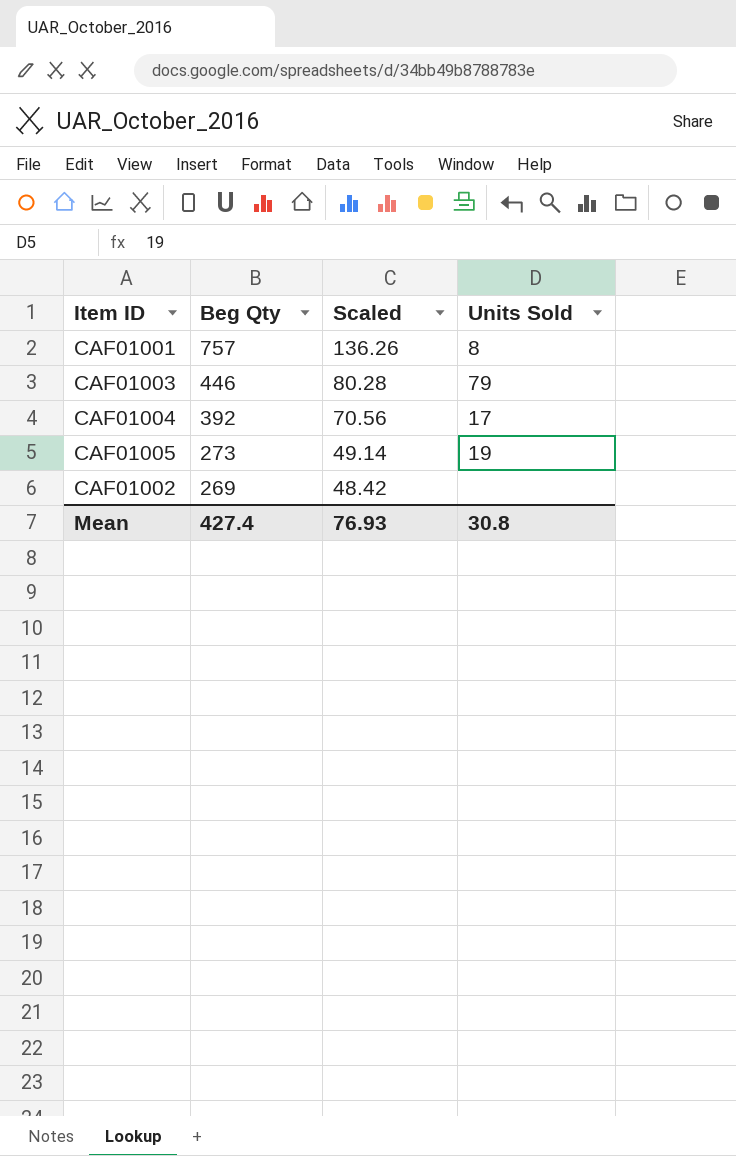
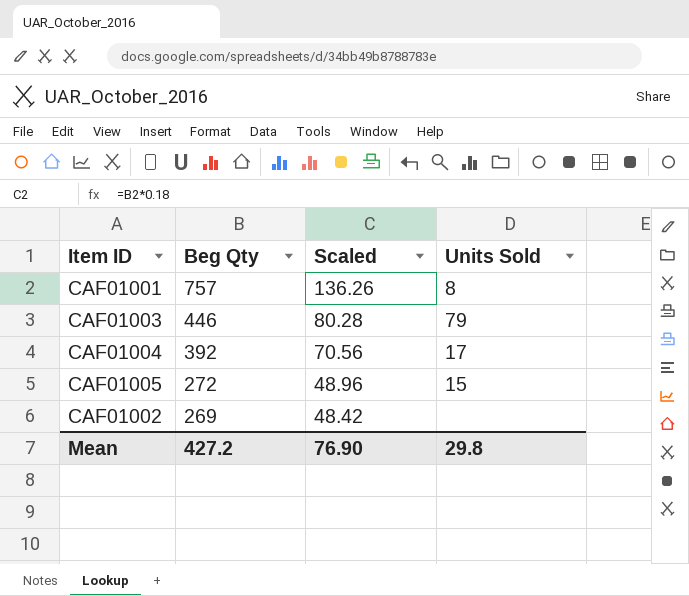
CAF01005 | Beg Qty: 273 -> 272
CAF01005 | Scaled: 49.14 -> 48.96
CAF01005 | Units Sold: 19 -> 15
Mean | Beg Qty: 427.4 -> 427.2
Mean | Scaled: 76.93 -> 76.90
Mean | Units Sold: 30.8 -> 29.8

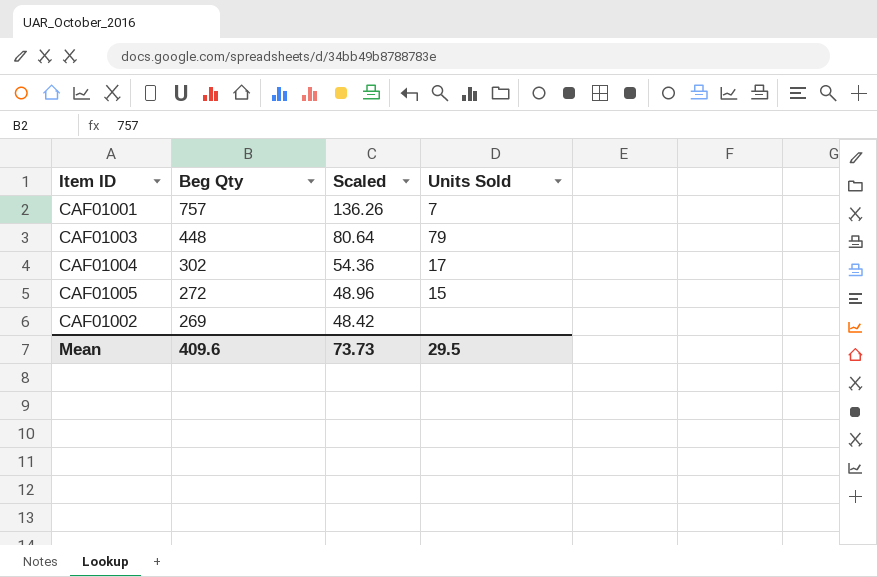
CAF01001 | Units Sold: 8 -> 7
CAF01003 | Beg Qty: 446 -> 448
CAF01003 | Scaled: 80.28 -> 80.64
CAF01004 | Beg Qty: 392 -> 302
CAF01004 | Scaled: 70.56 -> 54.36
Mean | Beg Qty: 427.2 -> 409.6
Mean | Scaled: 76.90 -> 73.73
Mean | Units Sold: 29.8 -> 29.5

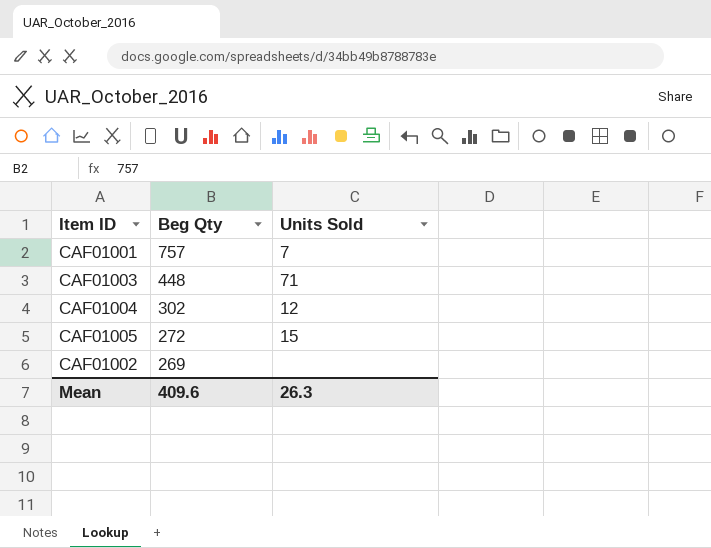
column Scaled | formula: [Beg Qty] * 0.18 -> none
CAF01003 | Units Sold: 79 -> 71
CAF01004 | Units Sold: 17 -> 12
Mean | Units Sold: 29.5 -> 26.3

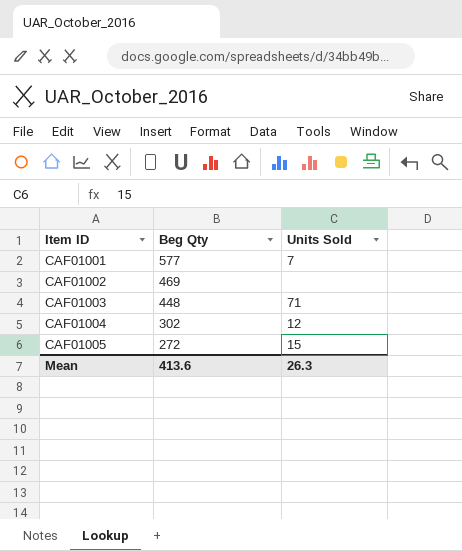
row order: Beg Qty descending -> Item ID ascending
CAF01001 | Beg Qty: 757 -> 577
CAF01002 | Beg Qty: 269 -> 469
Mean | Beg Qty: 409.6 -> 413.6

